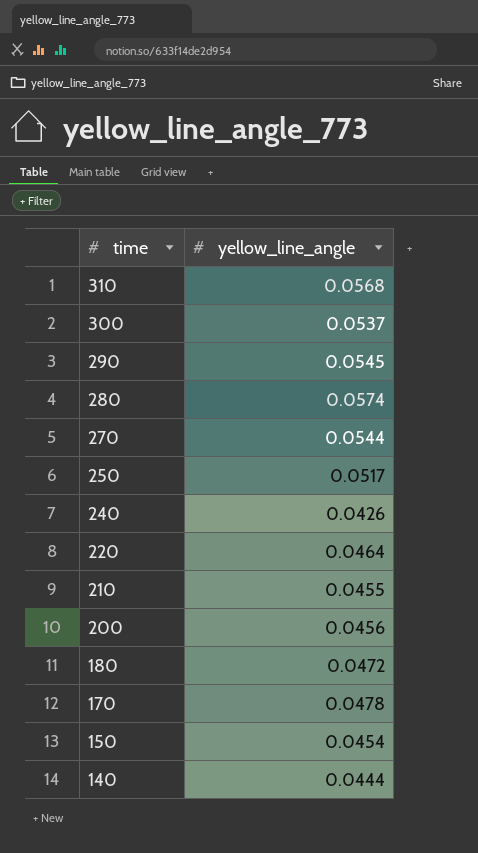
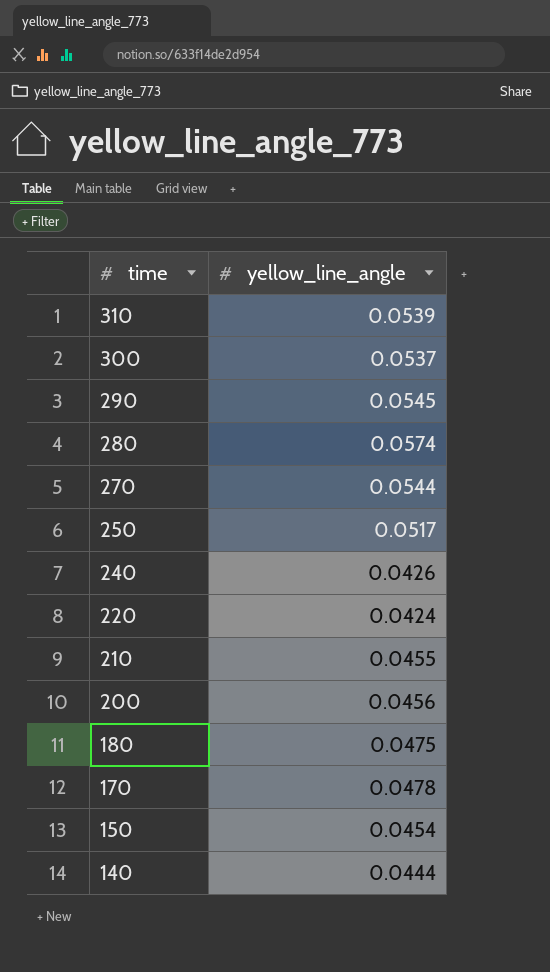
310 | yellow_line_angle: 0.0568 -> 0.0539
220 | yellow_line_angle: 0.0464 -> 0.0424
180 | yellow_line_angle: 0.0472 -> 0.0475

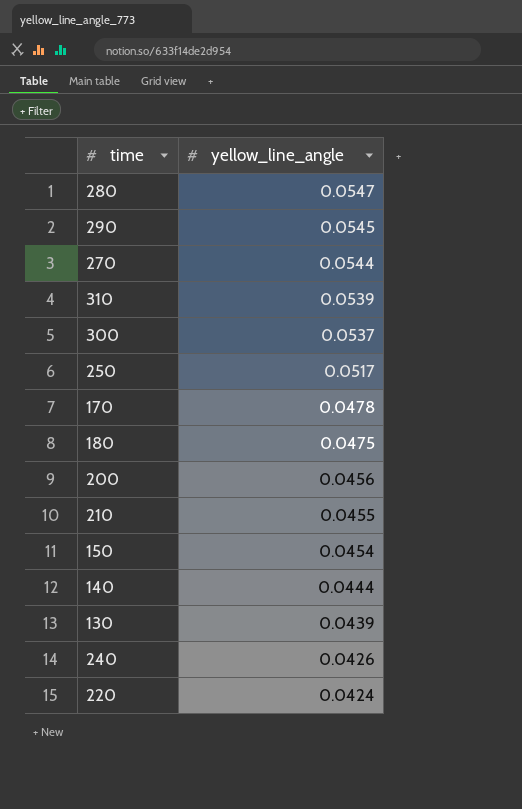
row order: time descending -> yellow_line_angle descending
280 | yellow_line_angle: 0.0574 -> 0.0547
row 130: none -> 0.0439

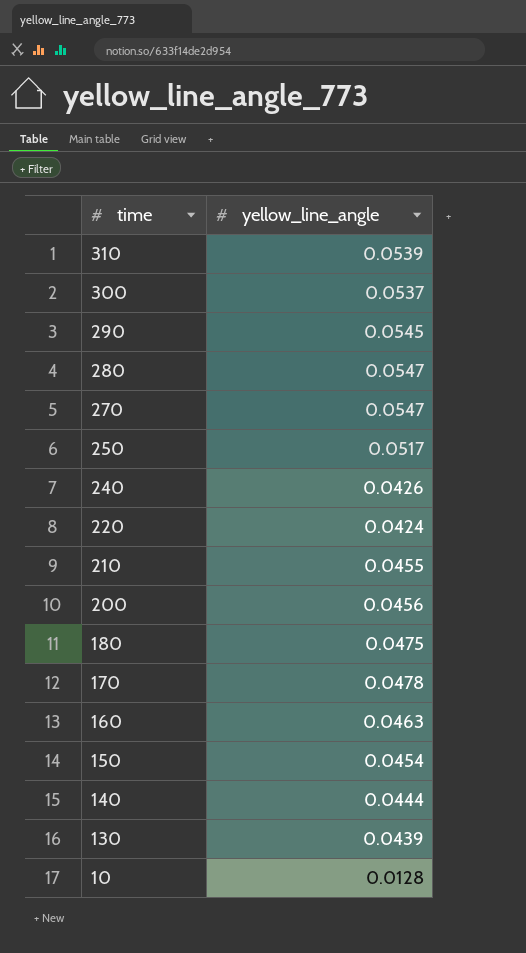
row order: yellow_line_angle descending -> time descending
270 | yellow_line_angle: 0.0544 -> 0.0547
row 160: none -> 0.0463
row 10: none -> 0.0128

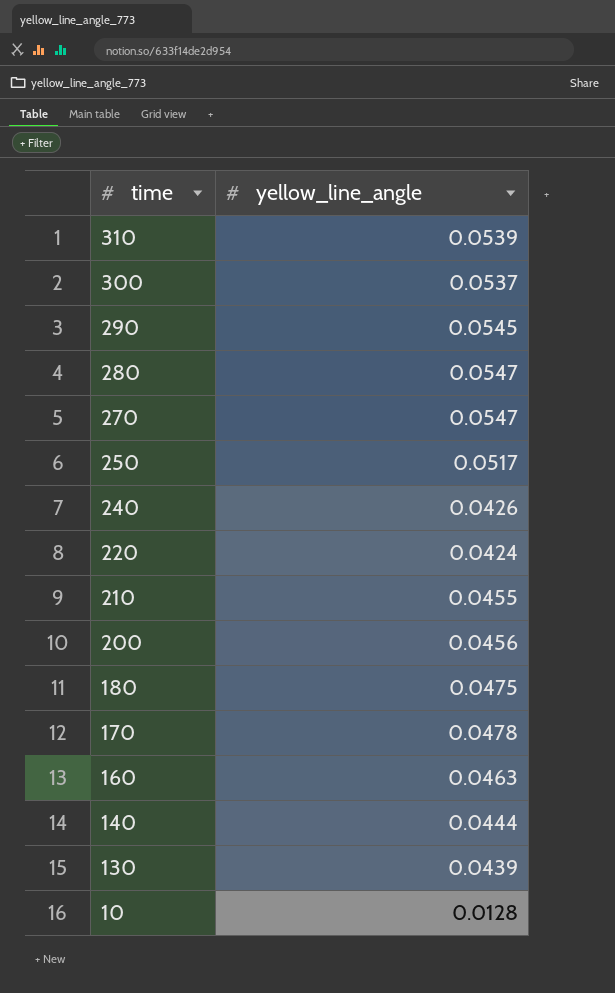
row 150: 0.0454 -> none

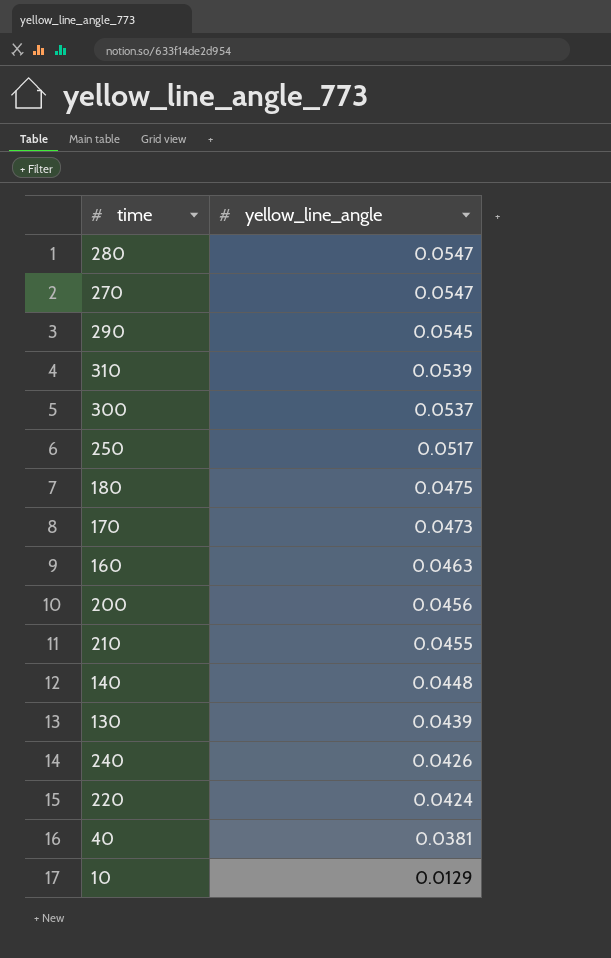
row order: time descending -> yellow_line_angle descending
170 | yellow_line_angle: 0.0478 -> 0.0473
140 | yellow_line_angle: 0.0444 -> 0.0448
row 40: none -> 0.0381
10 | yellow_line_angle: 0.0128 -> 0.0129

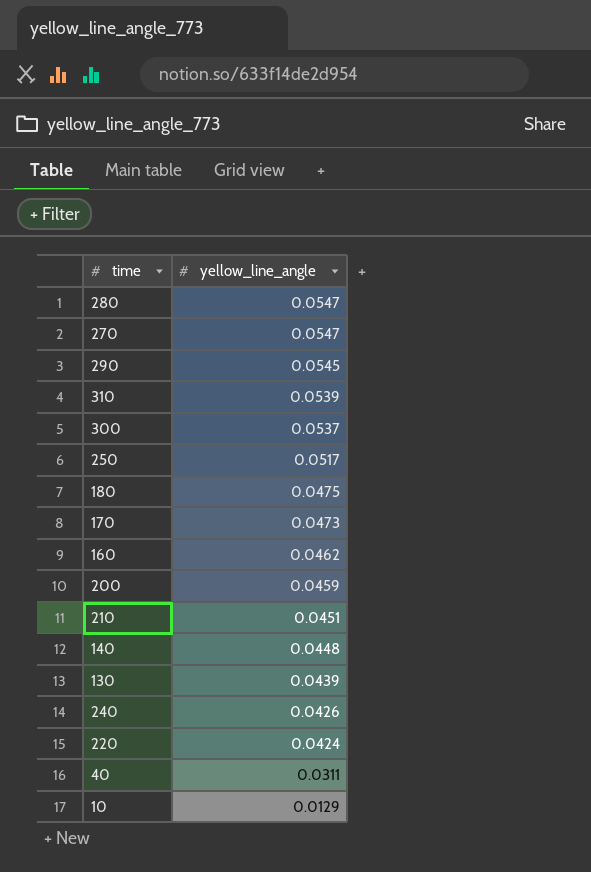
160 | yellow_line_angle: 0.0463 -> 0.0462
200 | yellow_line_angle: 0.0456 -> 0.0459
210 | yellow_line_angle: 0.0455 -> 0.0451
40 | yellow_line_angle: 0.0381 -> 0.0311

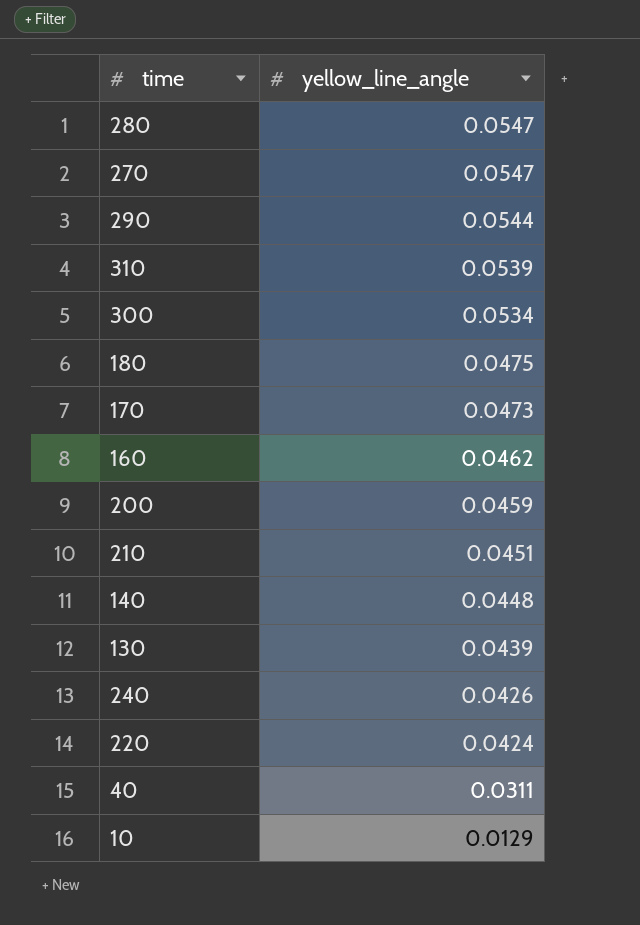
row 250: 0.0517 -> none
290 | yellow_line_angle: 0.0545 -> 0.0544
300 | yellow_line_angle: 0.0537 -> 0.0534

